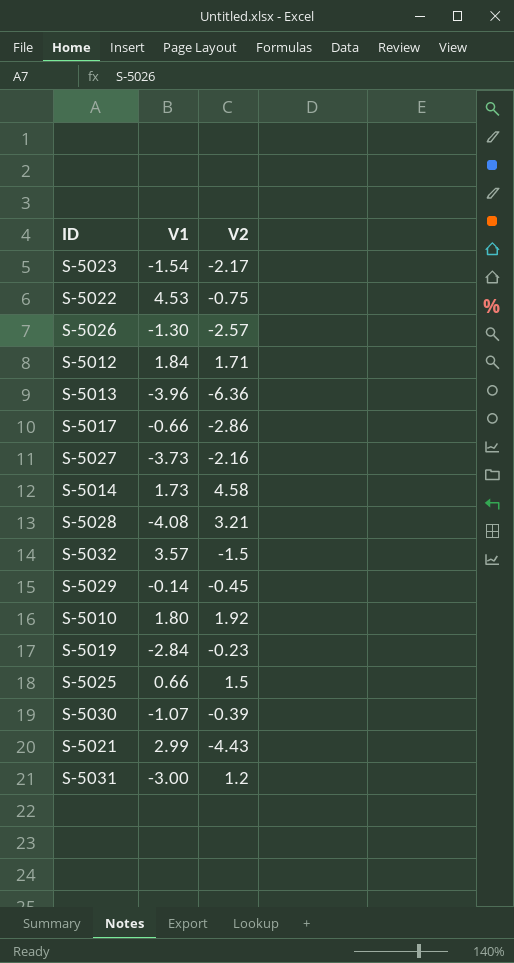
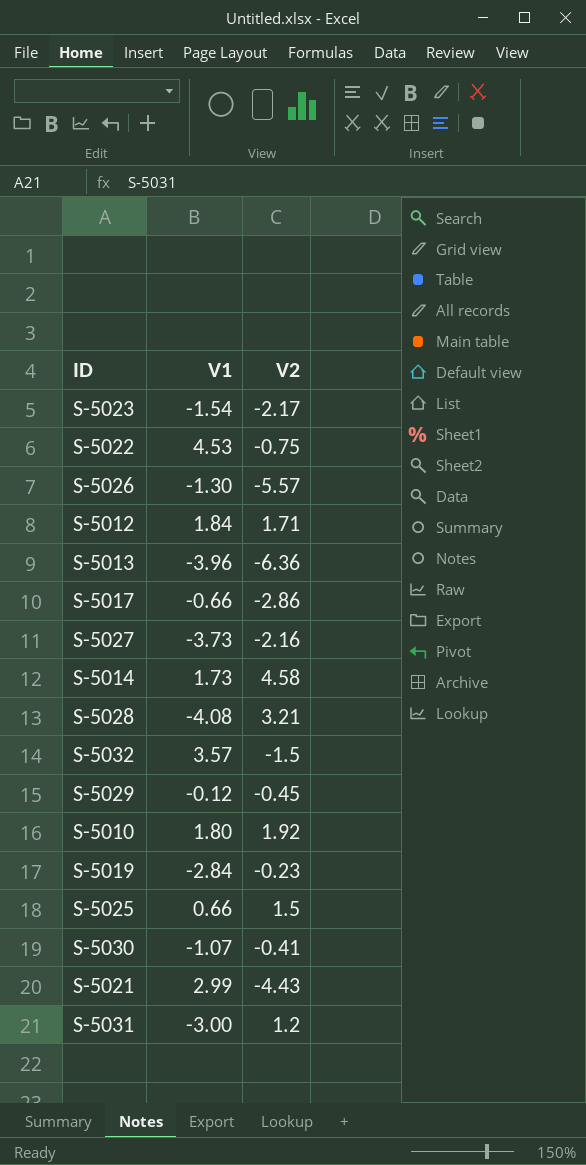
S-5026 | V2: -2.57 -> -5.57
S-5029 | V1: -0.14 -> -0.12
S-5030 | V2: -0.39 -> -0.41

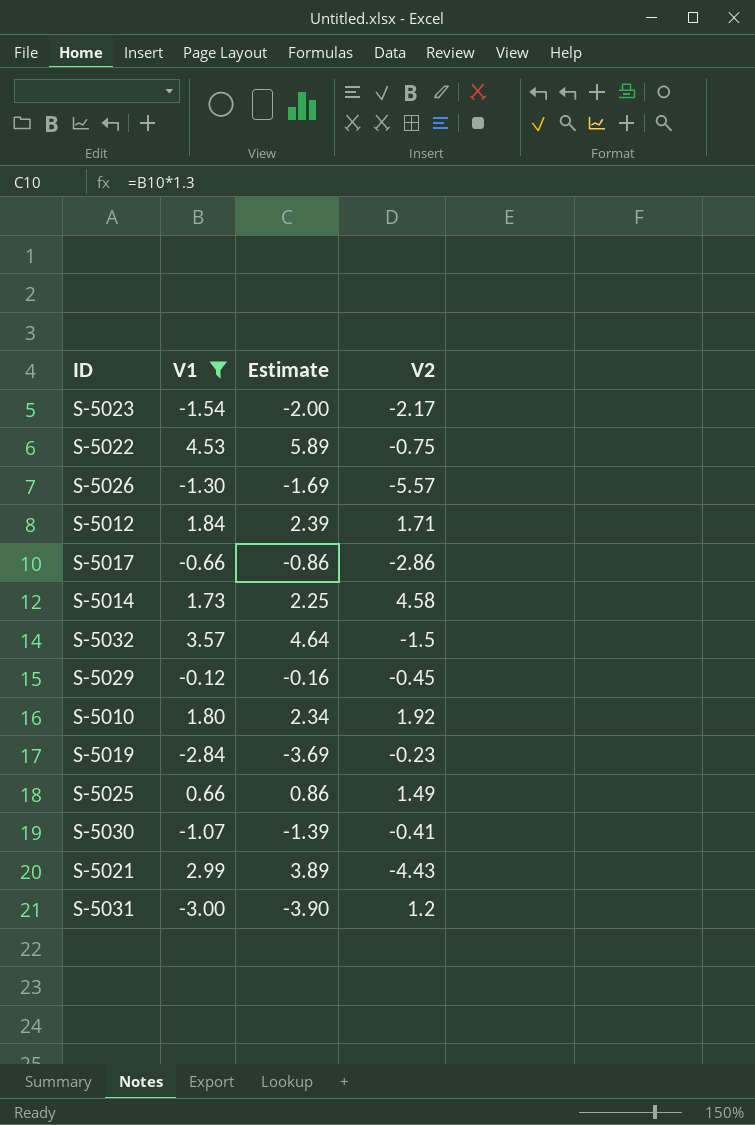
filter: none -> V1 >= -3.00
column Estimate | formula: none -> [V1] * 1.3
S-5025 | V2: 1.5 -> 1.49

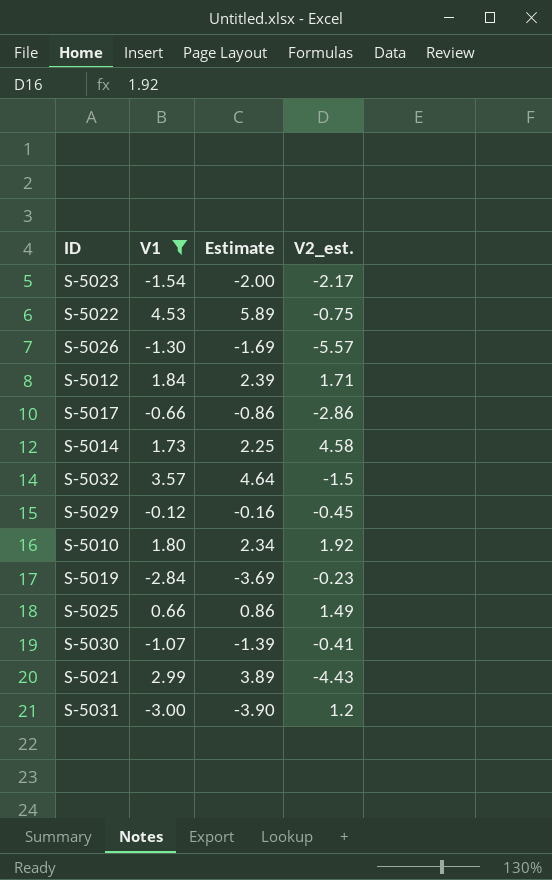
column name: V2 -> V2_est.

